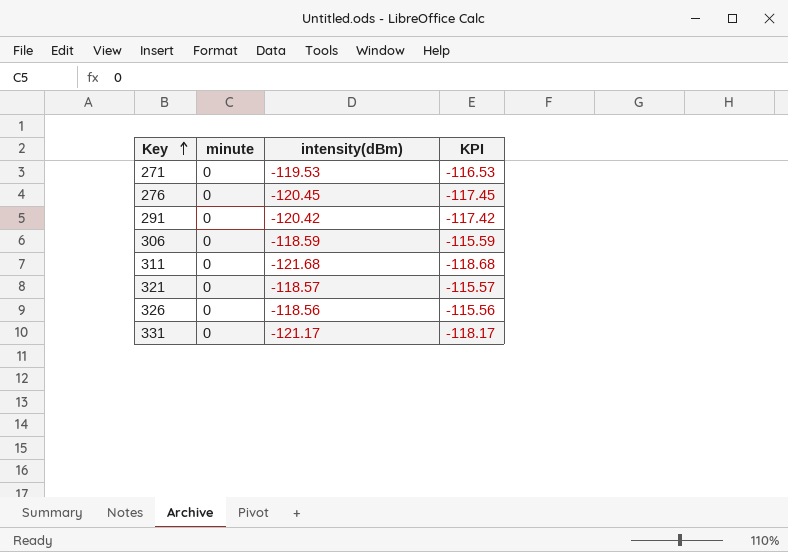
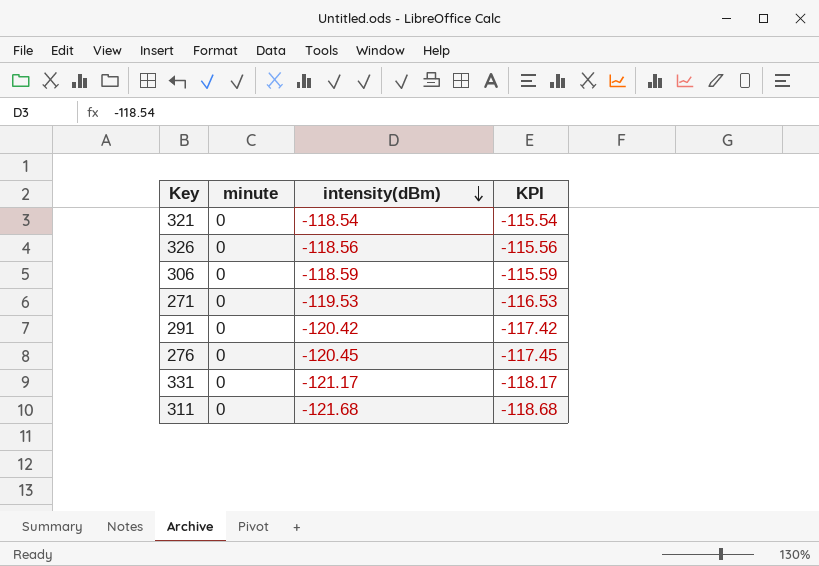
row order: Key ascending -> intensity(dBm) descending
321 | intensity(dBm): -118.57 -> -118.54
321 | KPI: -115.57 -> -115.54

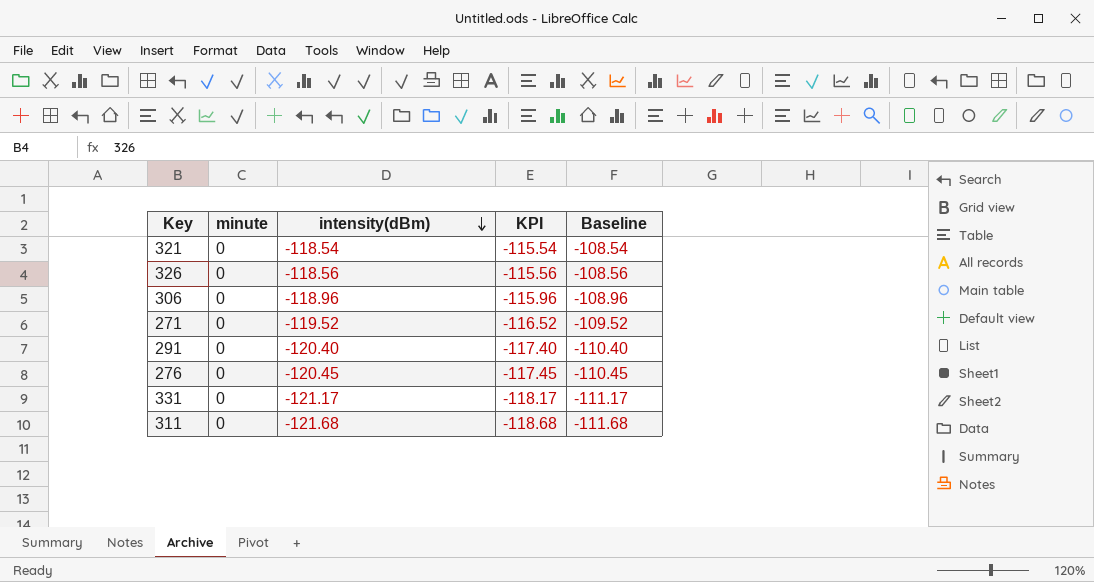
column Baseline | formula: none -> [intensity(dBm)] + 10
306 | intensity(dBm): -118.59 -> -118.96
306 | KPI: -115.59 -> -115.96
271 | intensity(dBm): -119.53 -> -119.52
271 | KPI: -116.53 -> -116.52
291 | intensity(dBm): -120.42 -> -120.40
291 | KPI: -117.42 -> -117.40

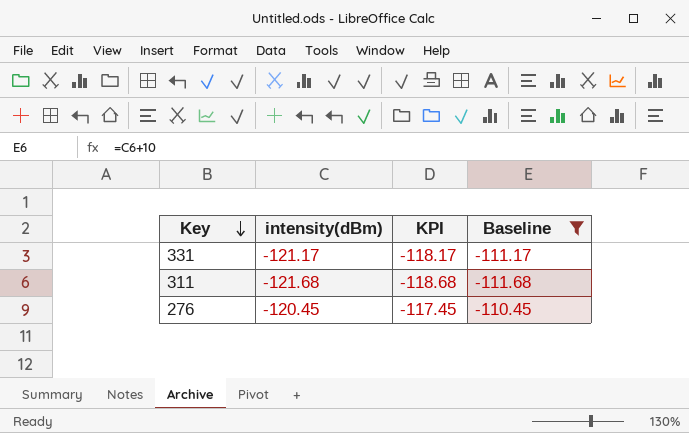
filter: none -> Baseline <= -110.45
row order: intensity(dBm) descending -> Key descending
column minute | position: 2 -> none

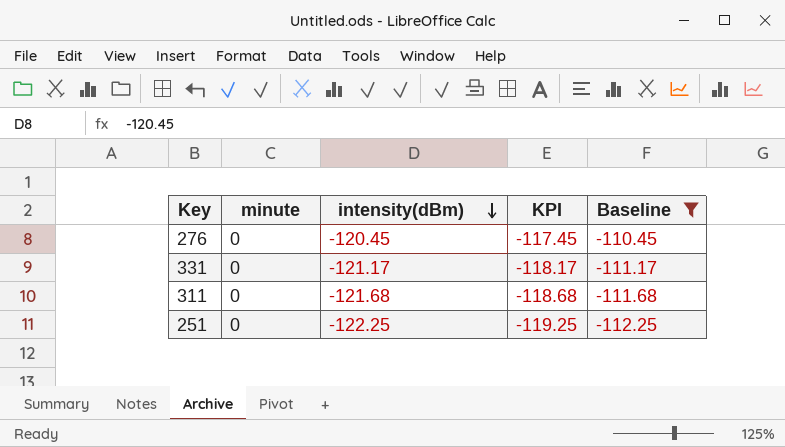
row order: Key descending -> intensity(dBm) descending
column minute | position: none -> 2
row 251: none -> 0 | -122.25 | -119.25 | -112.25

